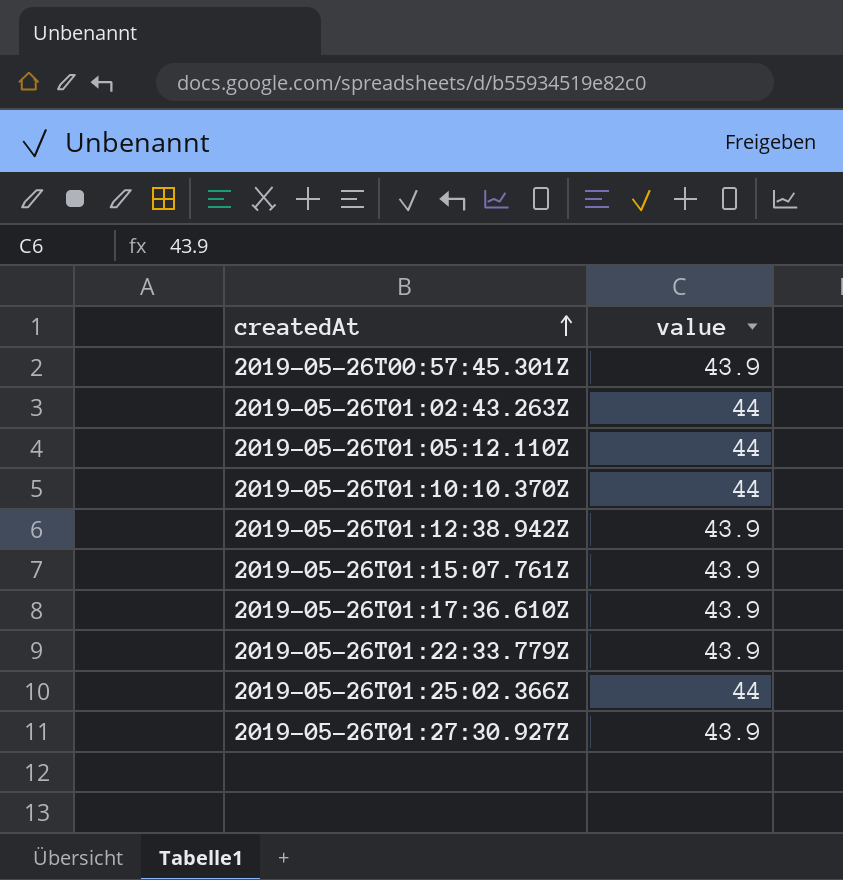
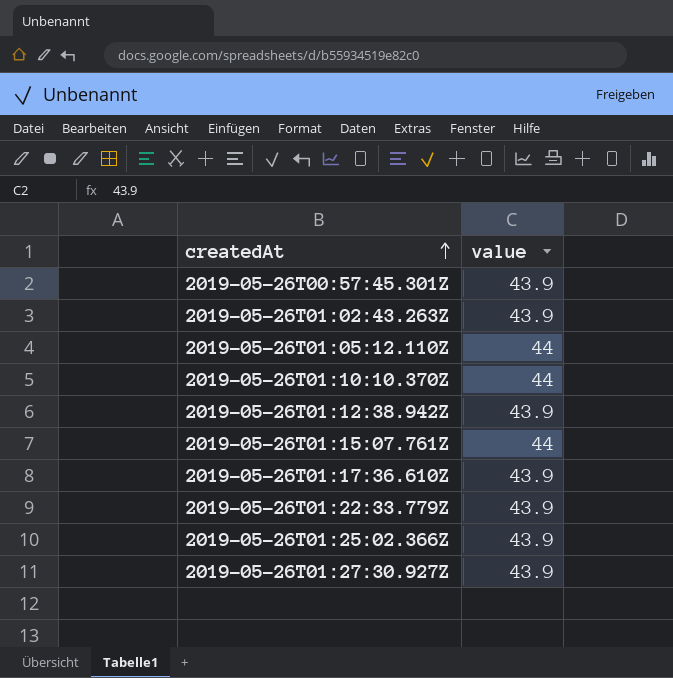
2019-05-26T01:02:43.263Z | value: 44 -> 43.9
2019-05-26T01:15:07.761Z | value: 43.9 -> 44
2019-05-26T01:25:02.366Z | value: 44 -> 43.9

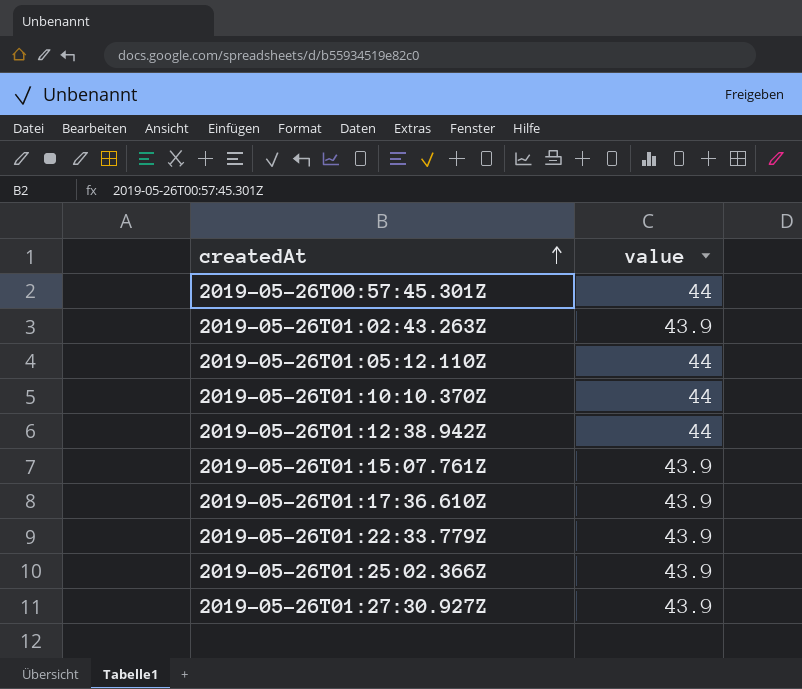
2019-05-26T00:57:45.301Z | value: 43.9 -> 44
2019-05-26T01:12:38.942Z | value: 43.9 -> 44
2019-05-26T01:15:07.761Z | value: 44 -> 43.9

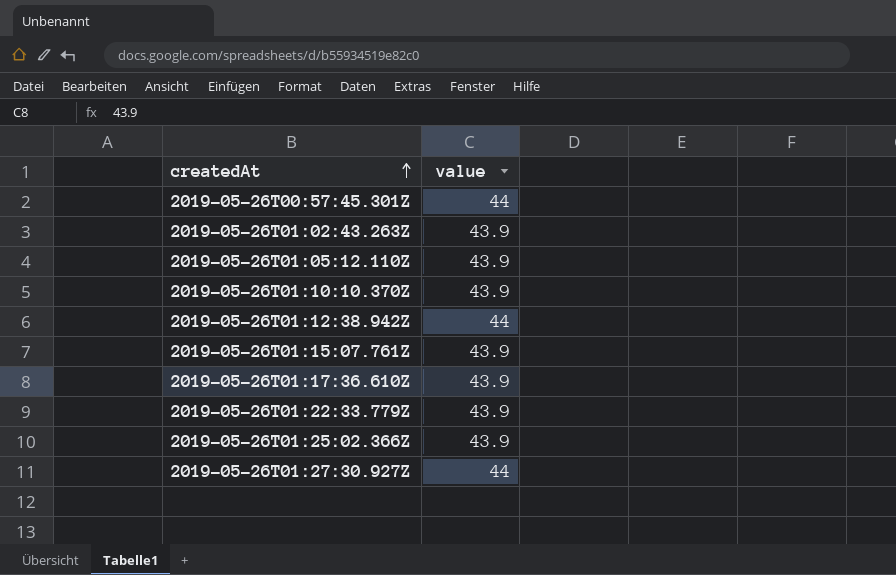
2019-05-26T01:05:12.110Z | value: 44 -> 43.9
2019-05-26T01:10:10.370Z | value: 44 -> 43.9
2019-05-26T01:27:30.927Z | value: 43.9 -> 44

